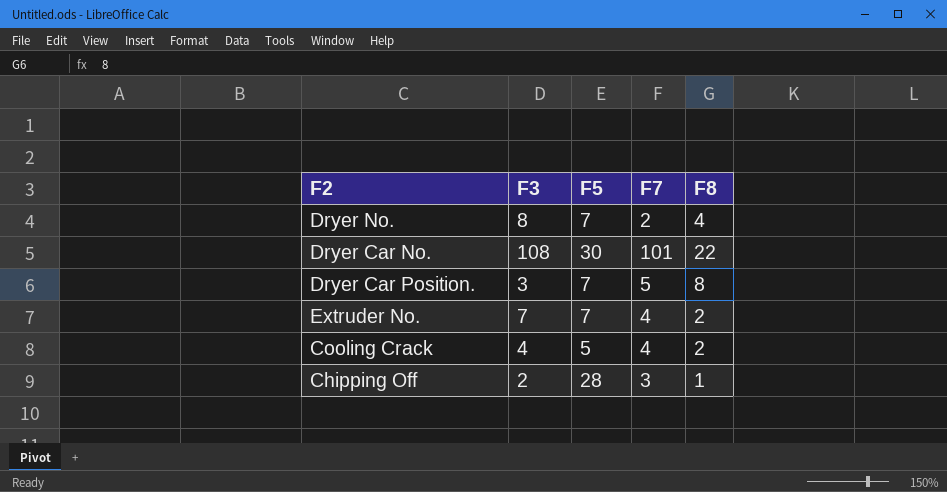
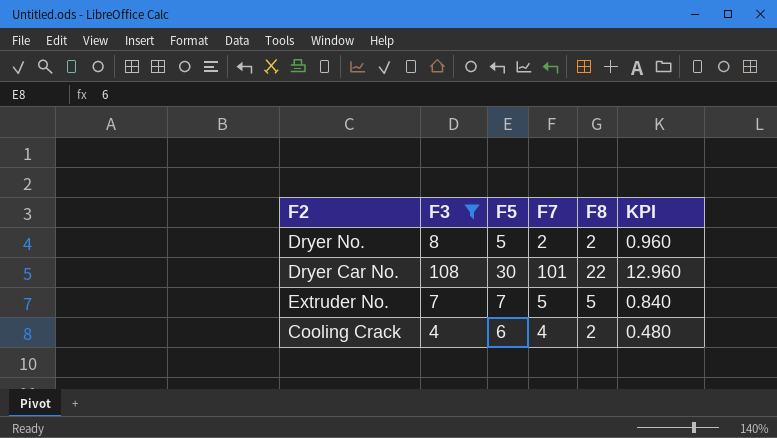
filter: none -> F3 >= 4
column KPI | formula: none -> [F3] * 0.12
Dryer No. | F5: 7 -> 5
Dryer No. | F8: 4 -> 2
Extruder No. | F7: 4 -> 5
Extruder No. | F8: 2 -> 5
Cooling Crack | F5: 5 -> 6

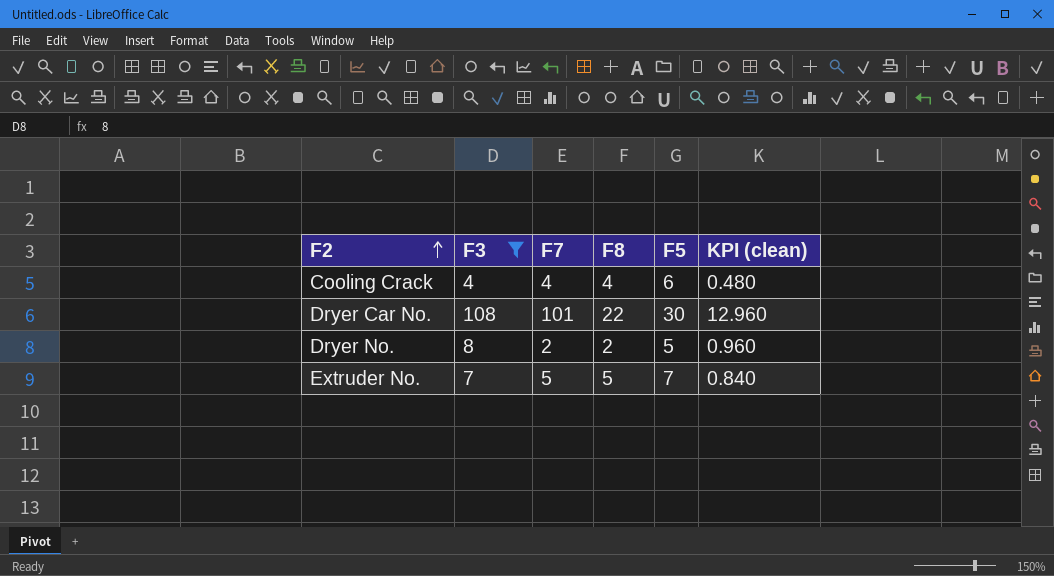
row order: none -> F2 ascending
column F5 | position: 3 -> 5
column name: KPI -> KPI (clean)
Cooling Crack | F8: 2 -> 4

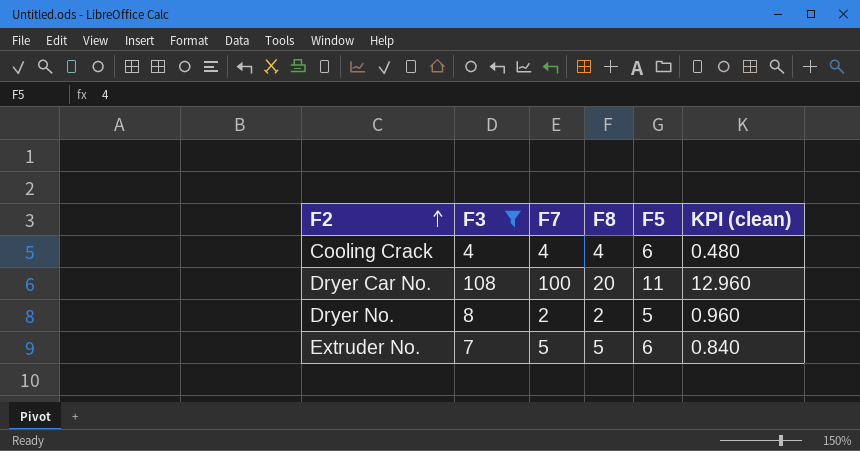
Dryer Car No. | F7: 101 -> 100
Dryer Car No. | F8: 22 -> 20
Dryer Car No. | F5: 30 -> 11
Extruder No. | F5: 7 -> 6

